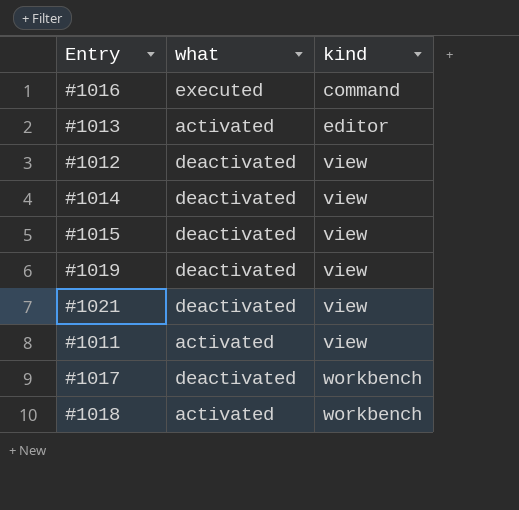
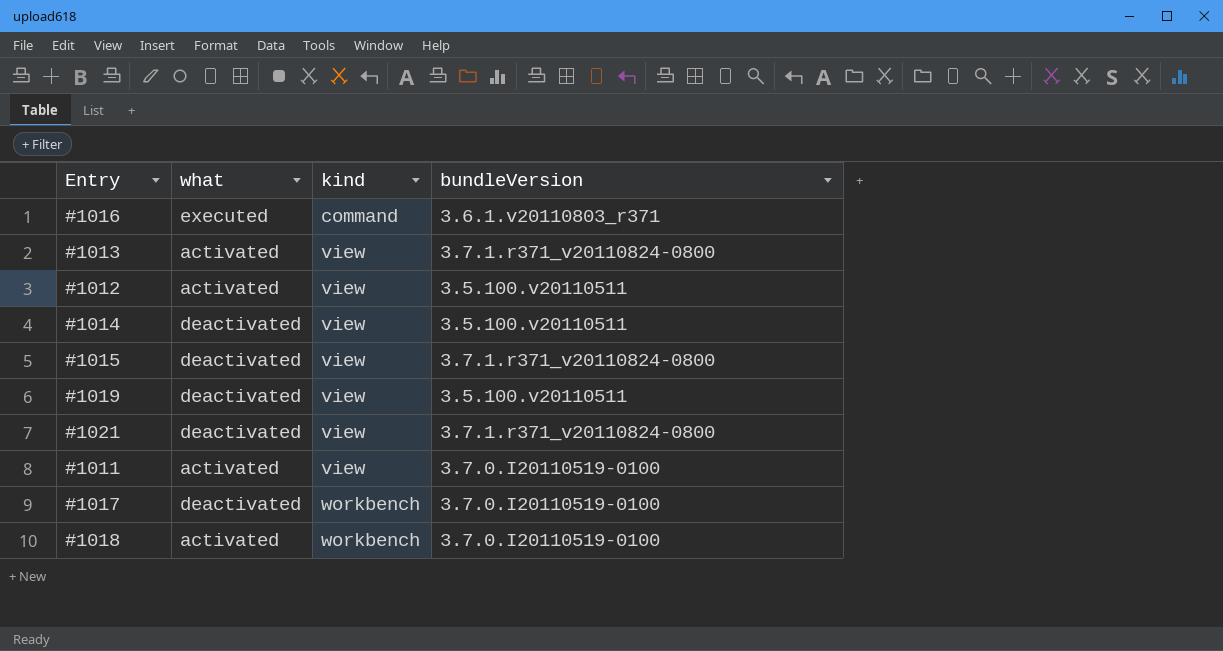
column bundleVersion | position: none -> 4
#1013 | kind: editor -> view
#1012 | what: deactivated -> activated

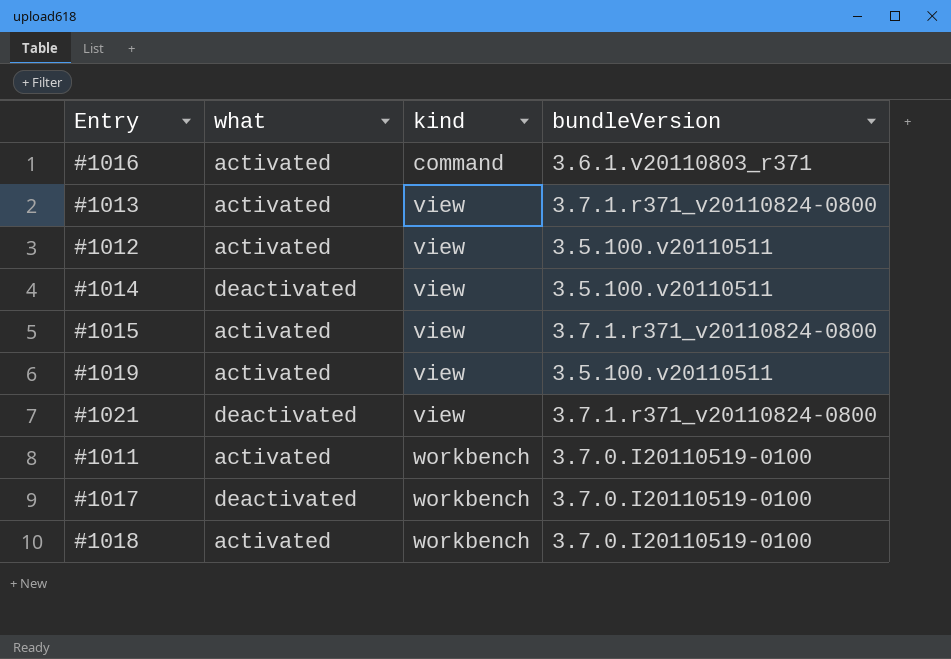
#1016 | what: executed -> activated
#1015 | what: deactivated -> activated
#1019 | what: deactivated -> activated
#1011 | kind: view -> workbench

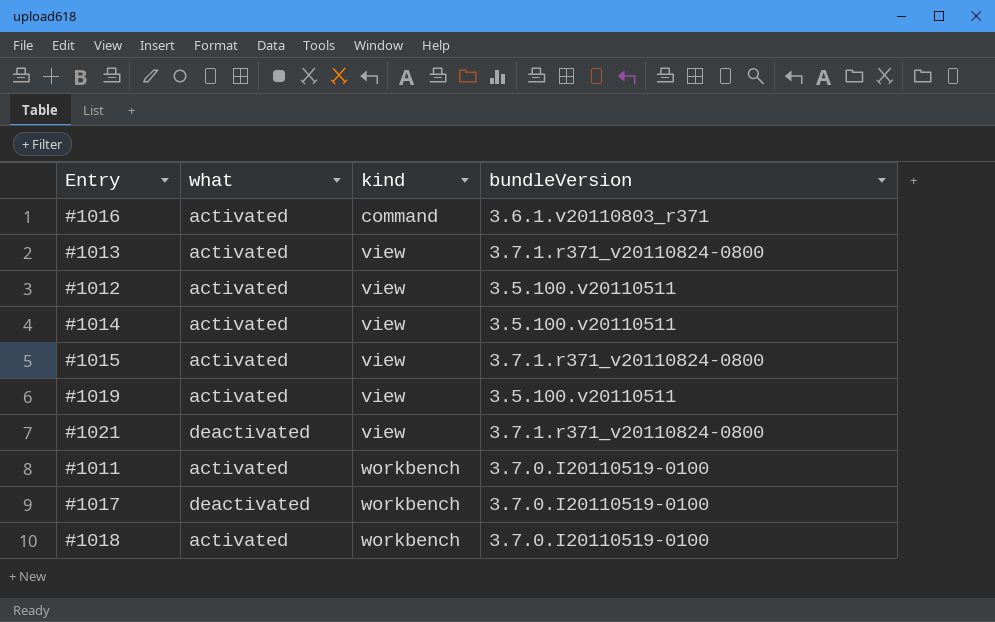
#1014 | what: deactivated -> activated

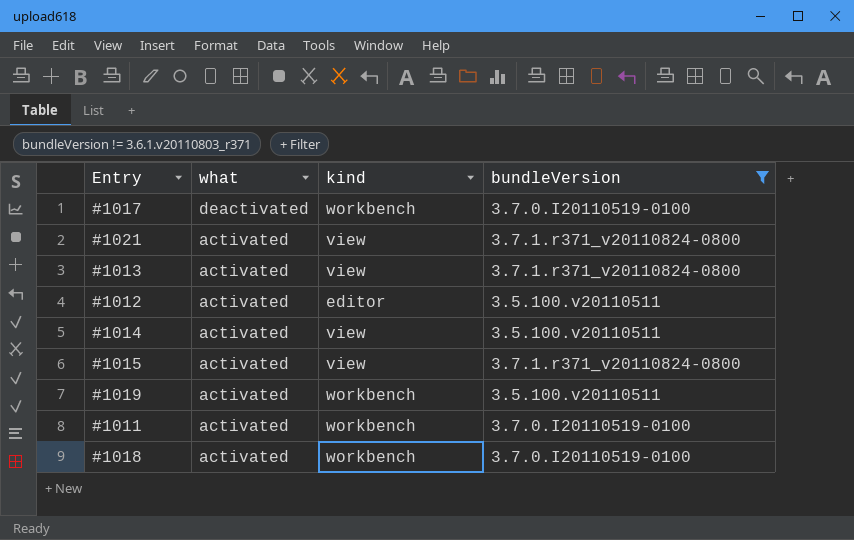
filter: none -> bundleVersion != 3.6.1.v20110803_r371
row order: kind ascending -> what descending
#1021 | what: deactivated -> activated
#1012 | kind: view -> editor
#1019 | kind: view -> workbench

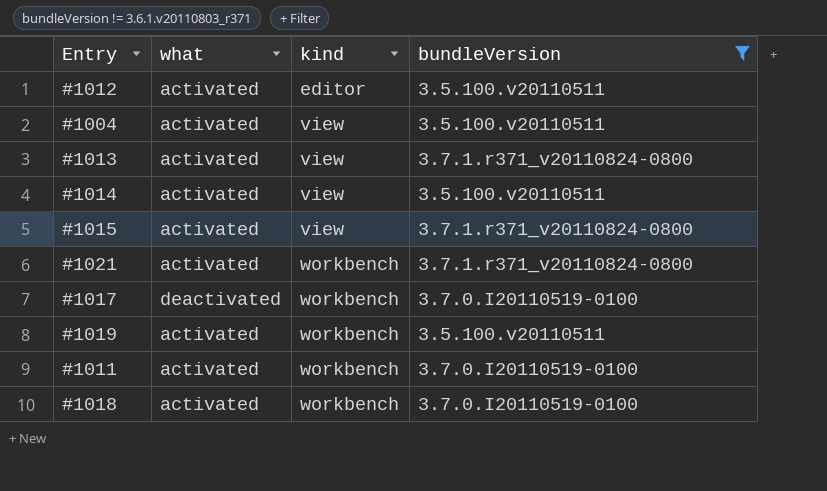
row order: what descending -> kind ascending
row #1004: none -> activated | view | 3.5.100.v20110511
#1021 | kind: view -> workbench

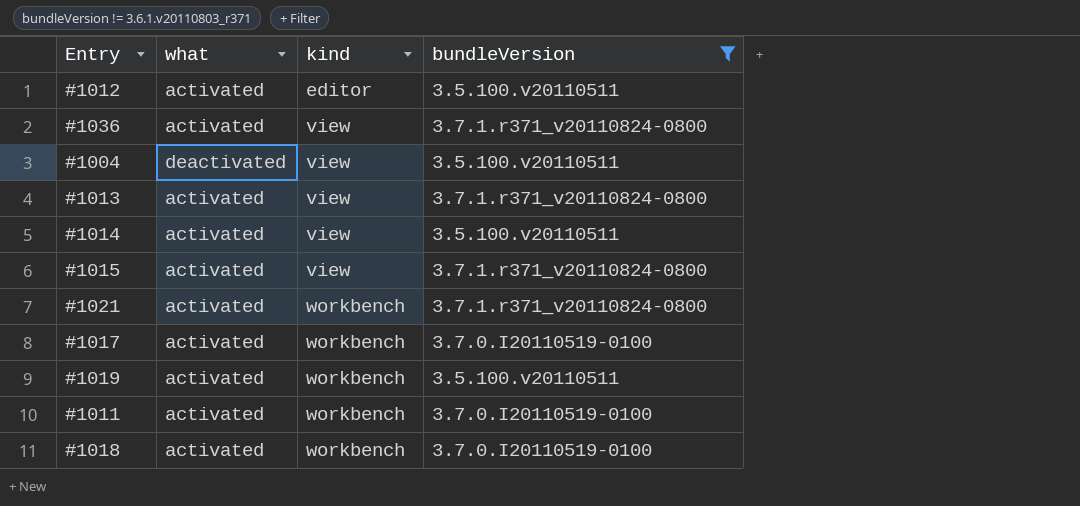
row #1036: none -> activated | view | 3.7.1.r371_v20110824-0800
#1004 | what: activated -> deactivated
#1017 | what: deactivated -> activated

